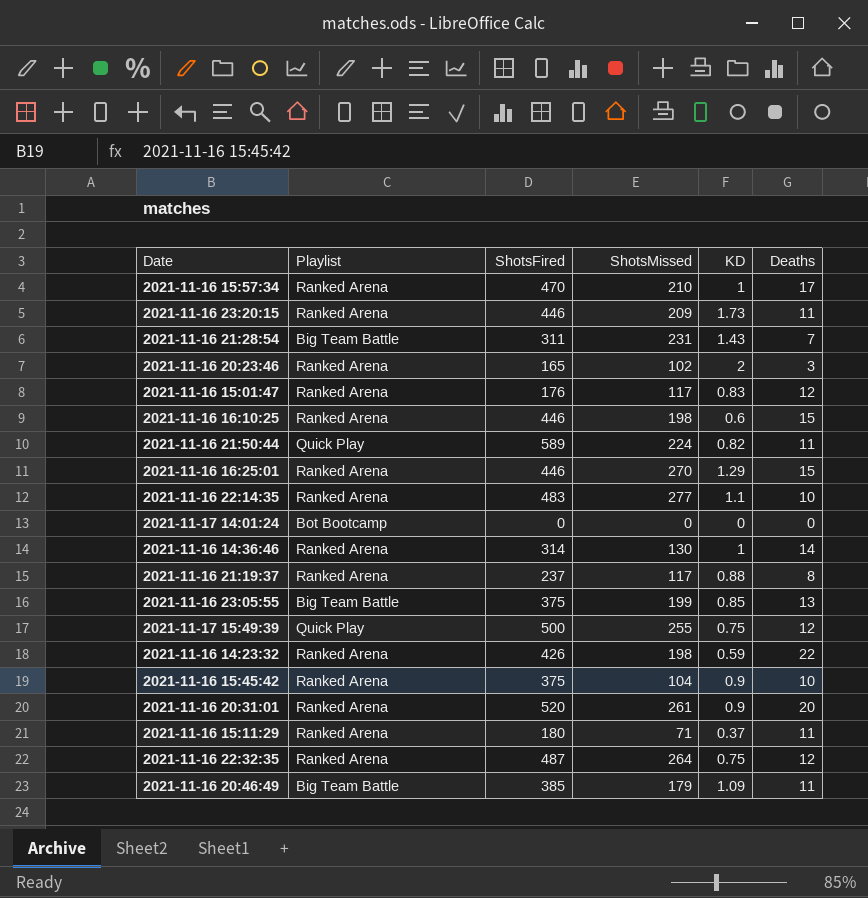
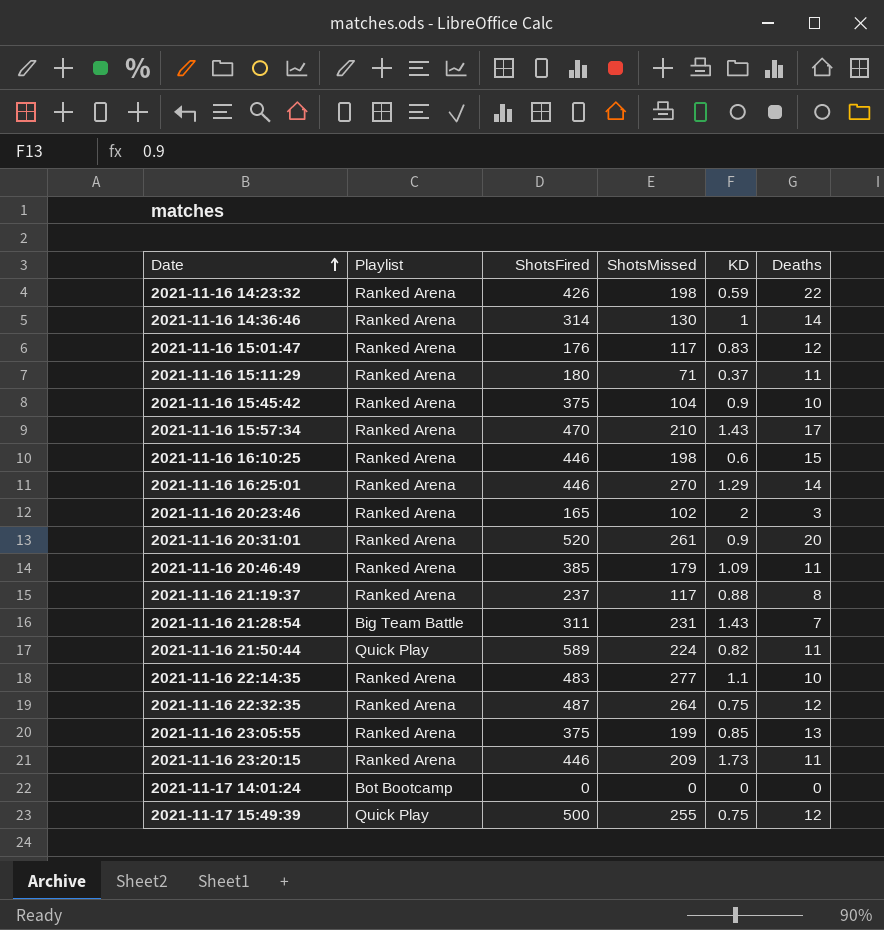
row order: none -> Date ascending
2021-11-16 15:57:34 | KD: 1 -> 1.43
2021-11-16 16:25:01 | Deaths: 15 -> 14
2021-11-16 20:46:49 | Playlist: Big Team Battle -> Ranked Arena
2021-11-16 23:05:55 | Playlist: Big Team Battle -> Ranked Arena

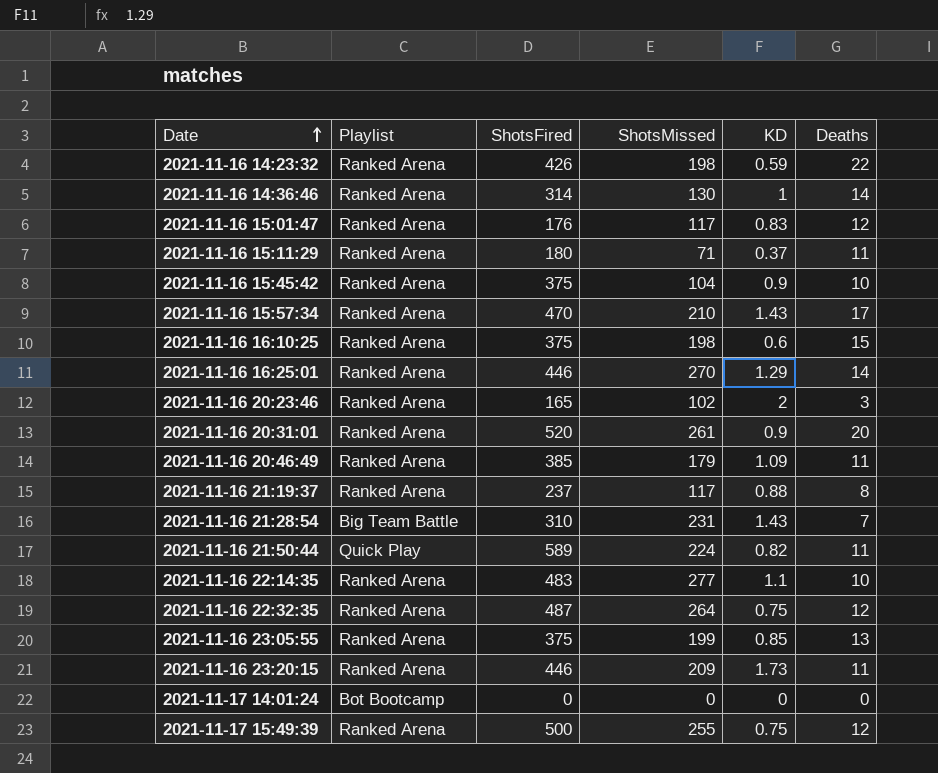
2021-11-16 16:10:25 | ShotsFired: 446 -> 375
2021-11-16 21:28:54 | ShotsFired: 311 -> 310
2021-11-17 15:49:39 | Playlist: Quick Play -> Ranked Arena

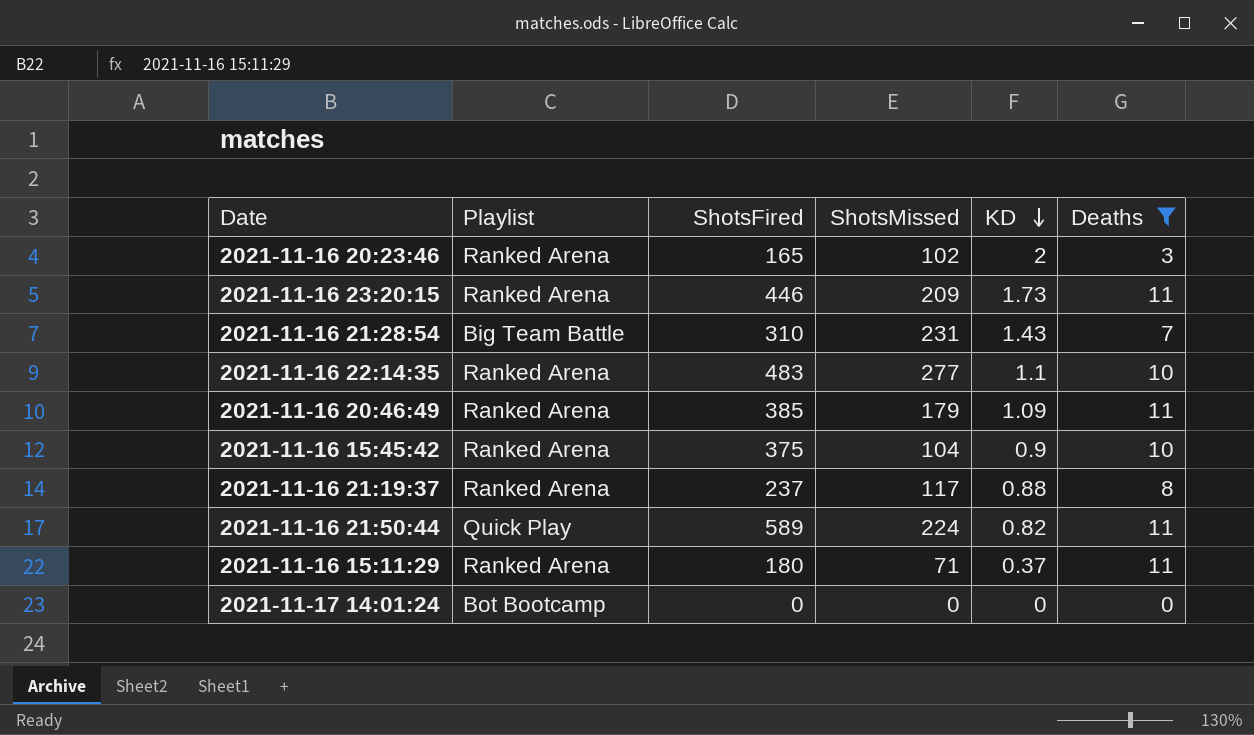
filter: none -> Deaths <= 11
row order: Date ascending -> KD descending

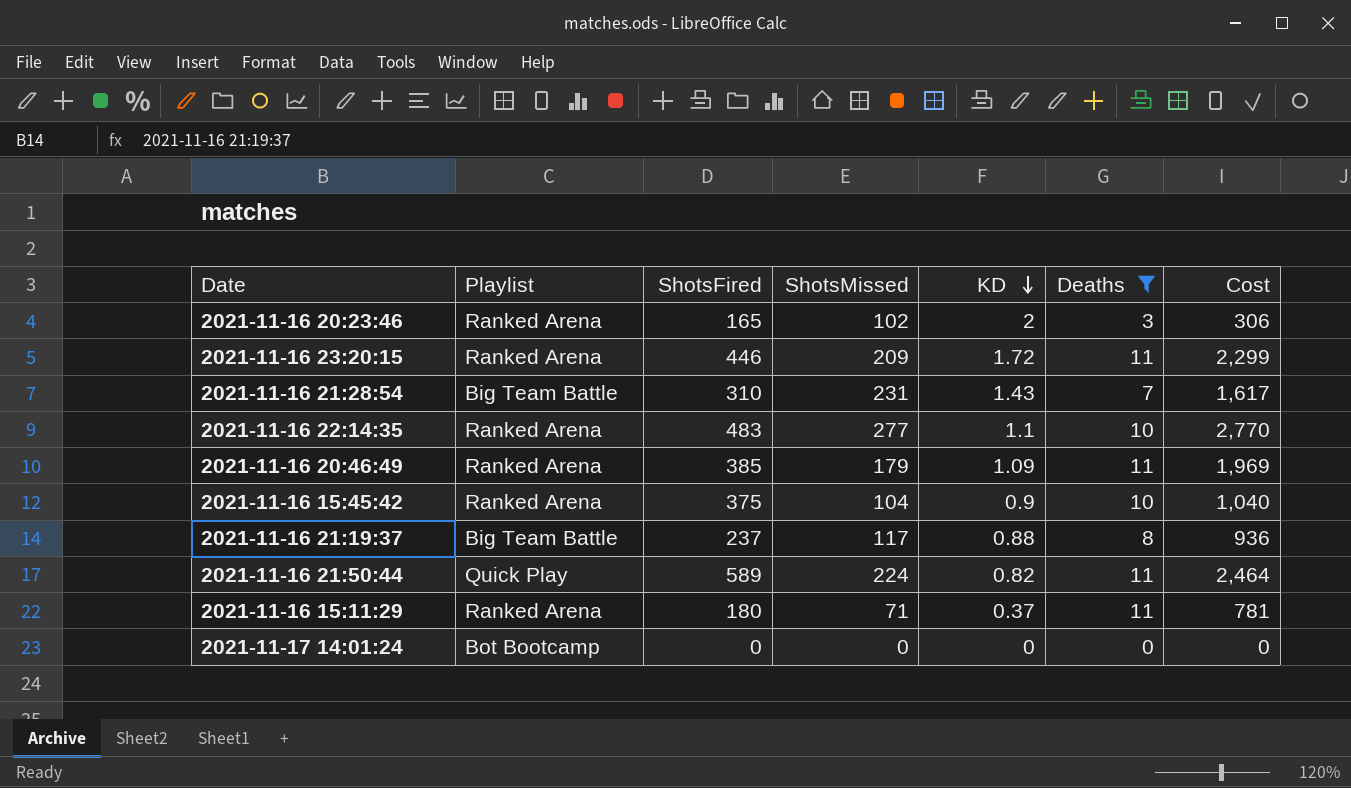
column Cost | formula: none -> [ShotsMissed] * [Deaths]
2021-11-16 23:20:15 | KD: 1.73 -> 1.72
2021-11-16 21:19:37 | Playlist: Ranked Arena -> Big Team Battle

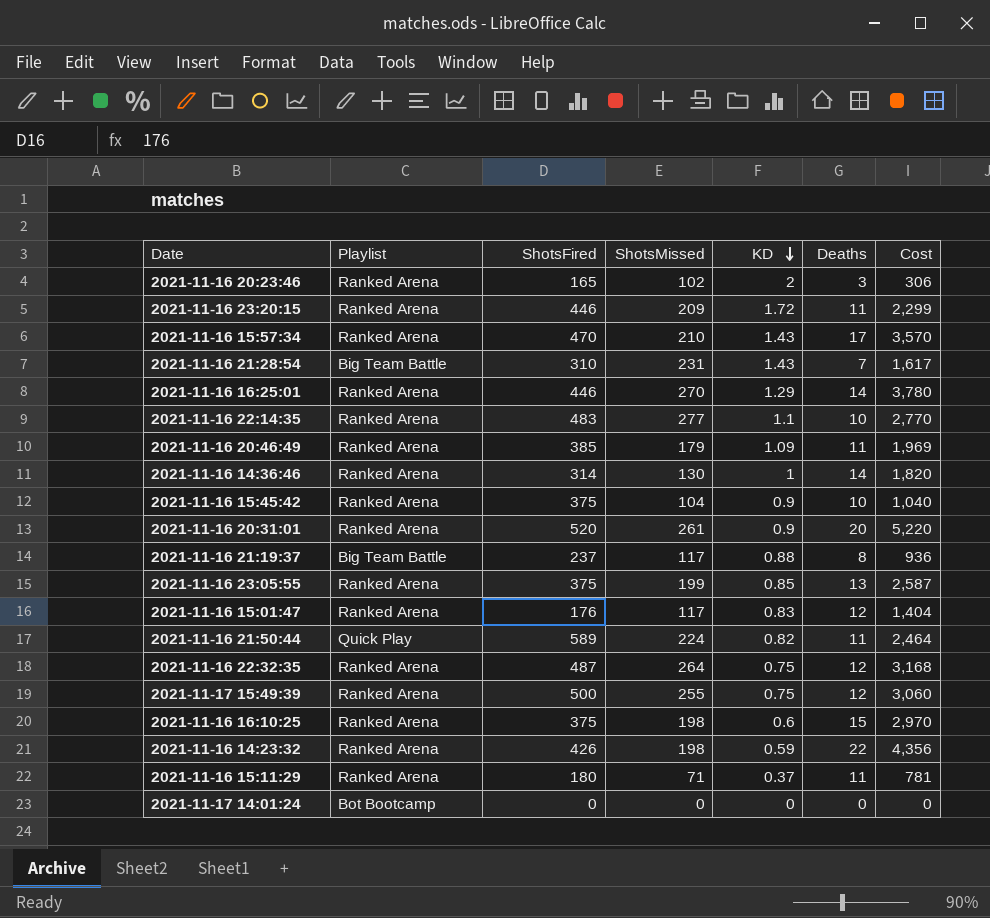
filter: Deaths <= 11 -> none

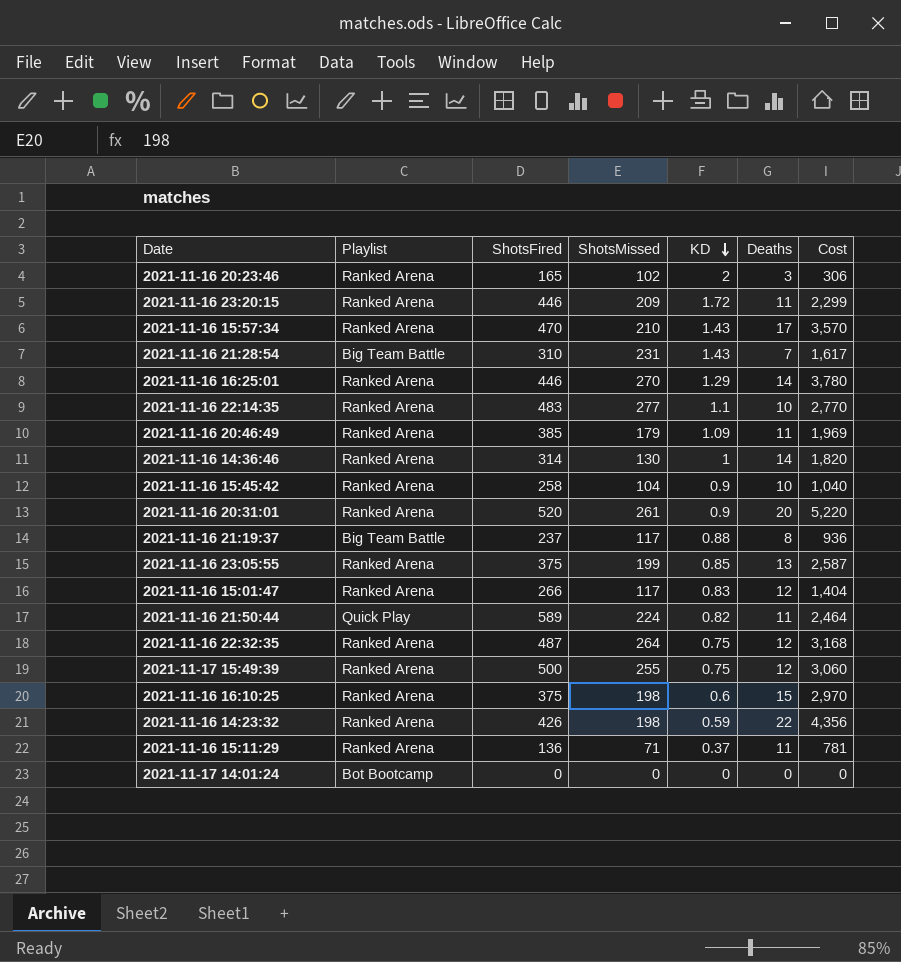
2021-11-16 15:45:42 | ShotsFired: 375 -> 258
2021-11-16 15:01:47 | ShotsFired: 176 -> 266
2021-11-16 15:11:29 | ShotsFired: 180 -> 136

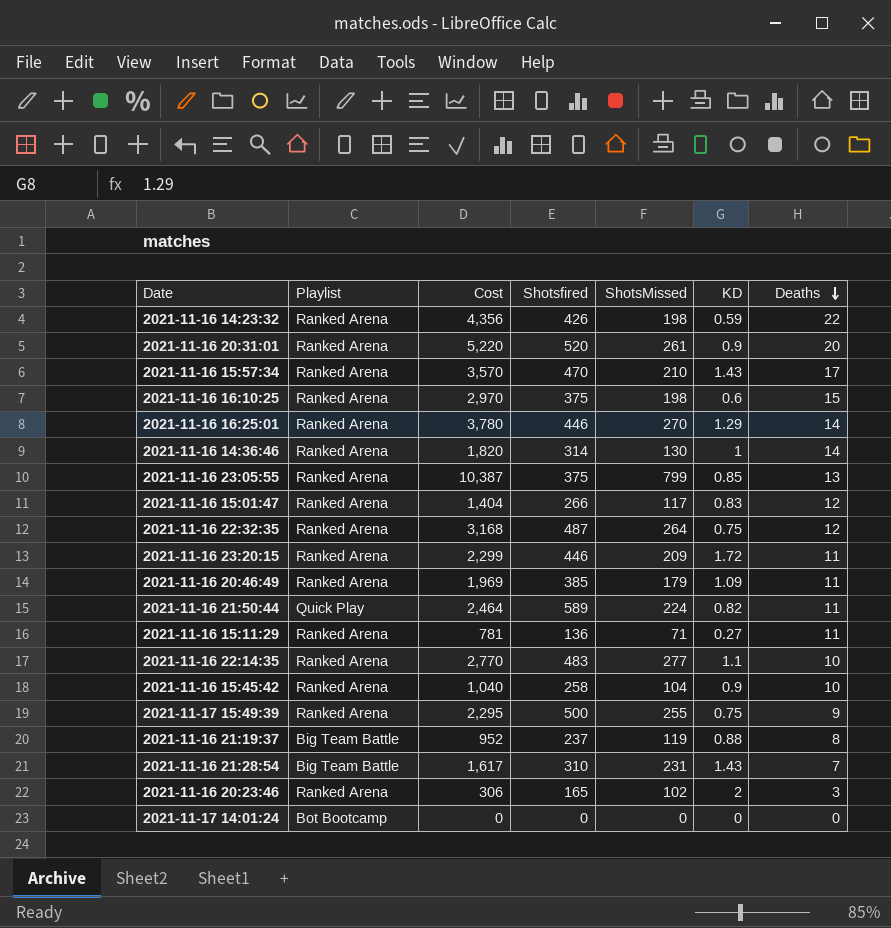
row order: KD descending -> Deaths descending
column Cost | position: 7 -> 3
column name: ShotsFired -> Shotsfired
2021-11-16 23:05:55 | Cost: 2,587 -> 10,387
2021-11-16 23:05:55 | ShotsMissed: 199 -> 799
2021-11-16 15:11:29 | KD: 0.37 -> 0.27
2021-11-17 15:49:39 | Cost: 3,060 -> 2,295
2021-11-17 15:49:39 | Deaths: 12 -> 9
2021-11-16 21:19:37 | Cost: 936 -> 952
2021-11-16 21:19:37 | ShotsMissed: 117 -> 119

